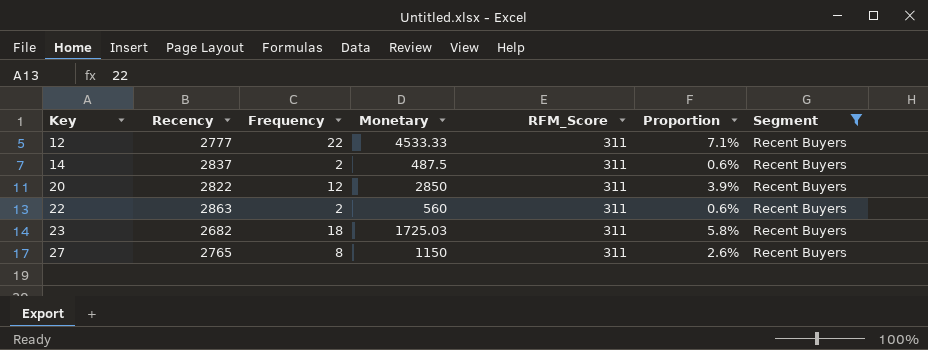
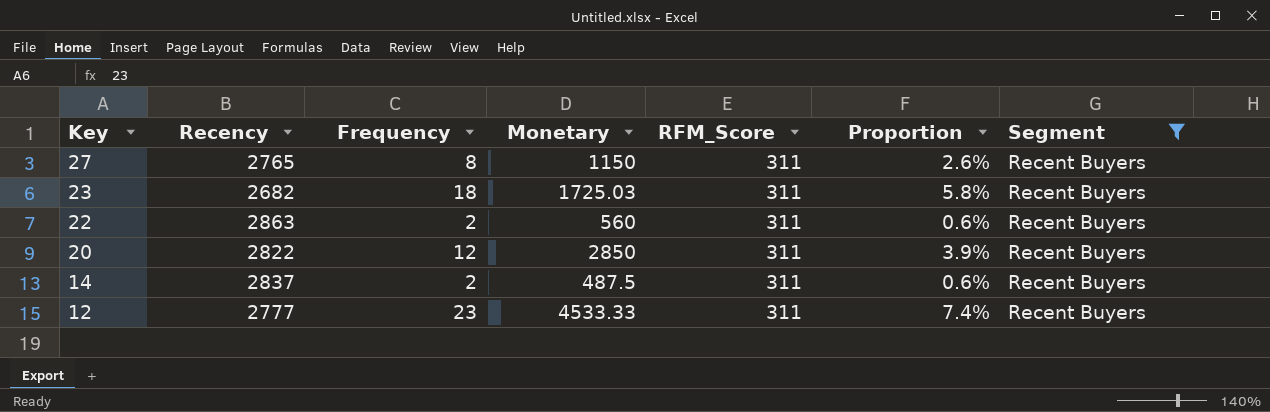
row order: Key ascending -> Key descending
12 | Frequency: 22 -> 23
12 | Proportion: 7.1% -> 7.4%

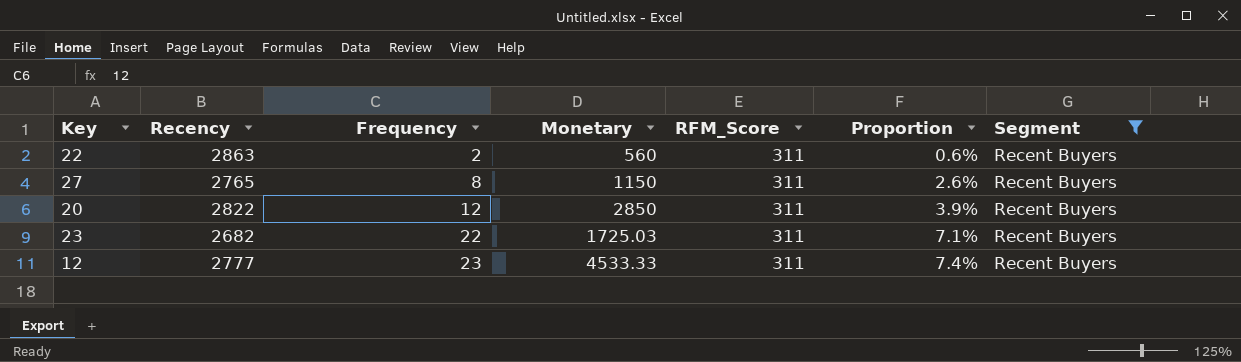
row order: Key descending -> Frequency ascending
row 14: 2837 | 2 | 487.5 | 311 | 0.6% | Recent Buyers -> none
23 | Frequency: 18 -> 22
23 | Proportion: 5.8% -> 7.1%

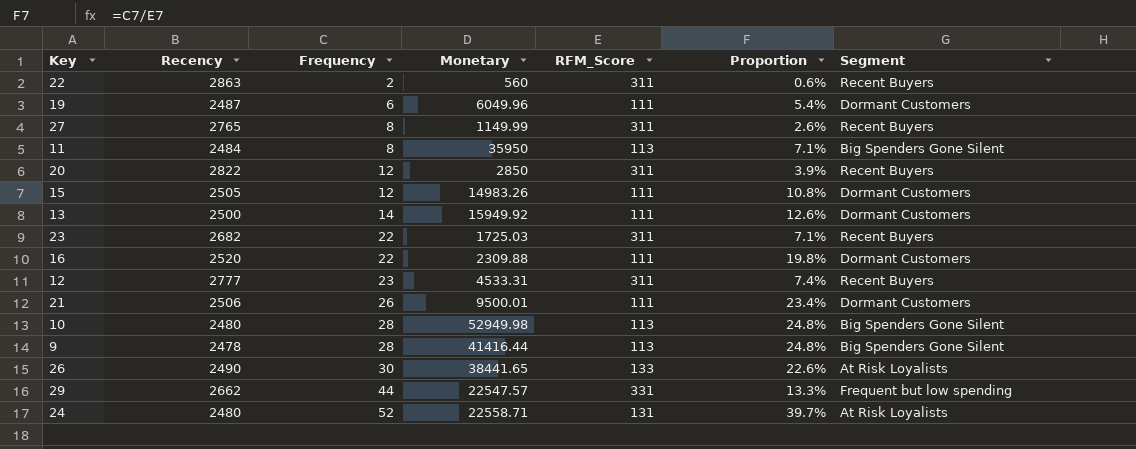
filter: Segment = Recent Buyers -> none
27 | Monetary: 1150 -> 1149.99
12 | Monetary: 4533.33 -> 4533.31

